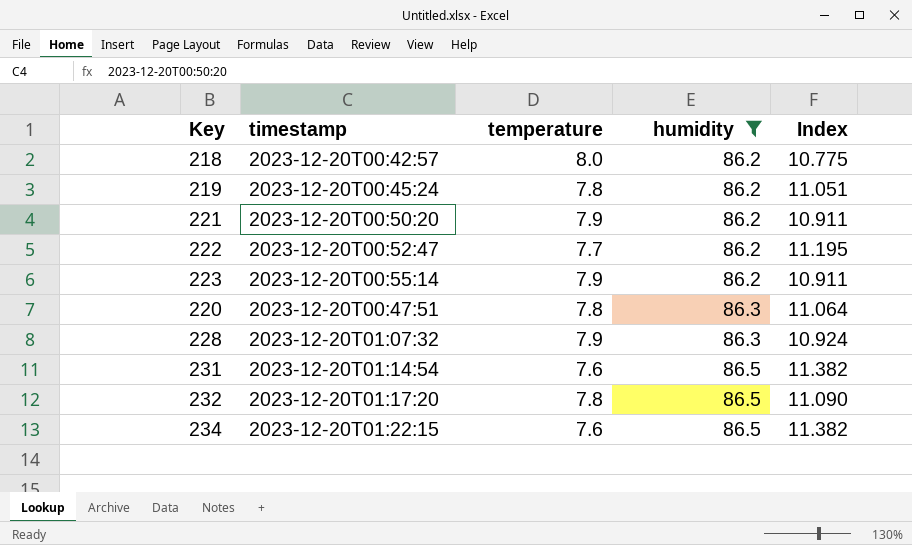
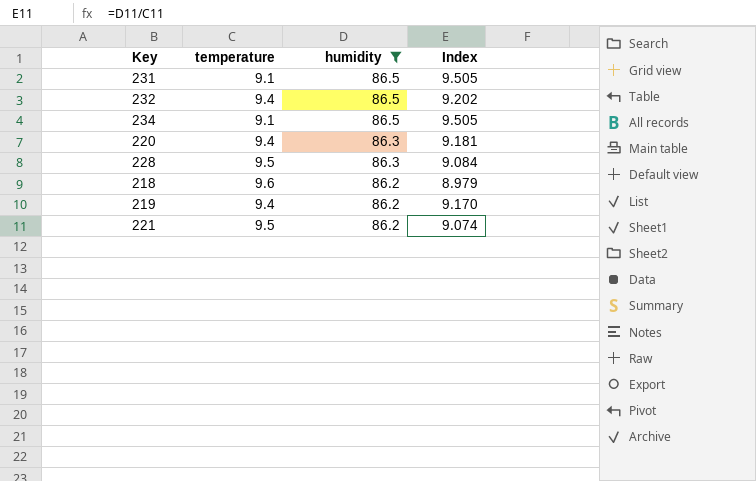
row order: humidity ascending -> humidity descending
column timestamp | position: 2 -> none
row 222: 2023-12-20T00:52:47 | 7.7 | 86.2 | 11.195 -> none
row 223: 2023-12-20T00:55:14 | 7.9 | 86.2 | 10.911 -> none
231 | temperature: 7.6 -> 9.1
231 | Index: 11.382 -> 9.505
232 | temperature: 7.8 -> 9.4
232 | Index: 11.090 -> 9.202
234 | temperature: 7.6 -> 9.1
234 | Index: 11.382 -> 9.505
220 | temperature: 7.8 -> 9.4
220 | Index: 11.064 -> 9.181
228 | temperature: 7.9 -> 9.5
228 | Index: 10.924 -> 9.084
218 | temperature: 8.0 -> 9.6
218 | Index: 10.775 -> 8.979
219 | temperature: 7.8 -> 9.4
219 | Index: 11.051 -> 9.170
221 | temperature: 7.9 -> 9.5
221 | Index: 10.911 -> 9.074

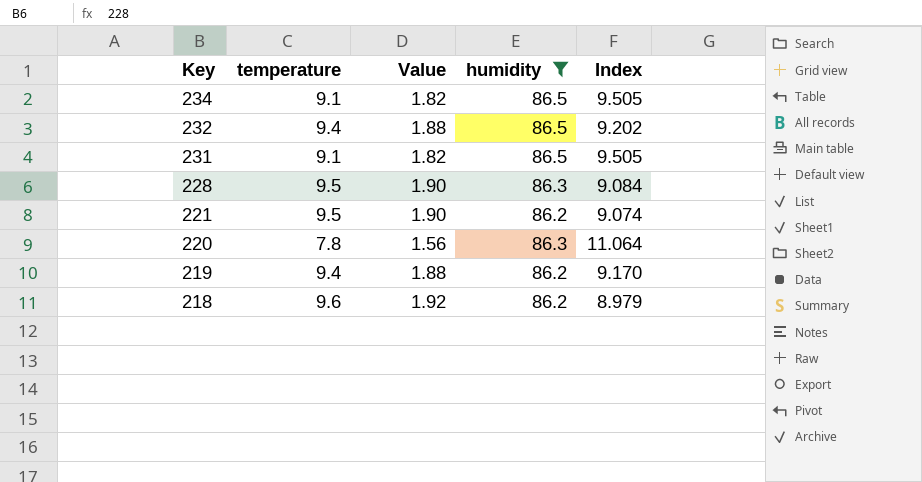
row order: humidity descending -> Key descending
column Value | formula: none -> [temperature] * 0.2
220 | temperature: 9.4 -> 7.8
220 | Index: 9.181 -> 11.064

